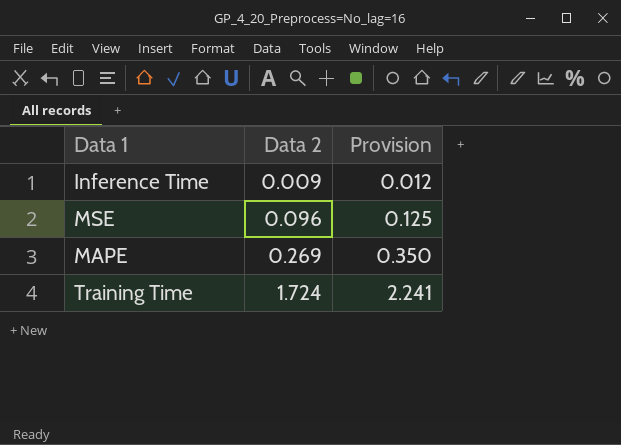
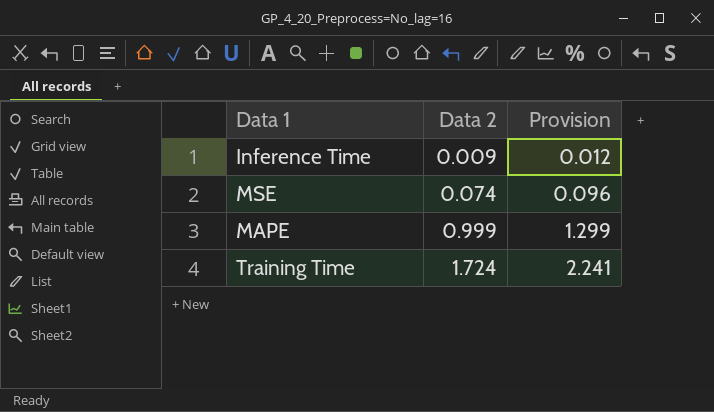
MSE | Data 2: 0.096 -> 0.074
MSE | Provision: 0.125 -> 0.096
MAPE | Data 2: 0.269 -> 0.999
MAPE | Provision: 0.350 -> 1.299

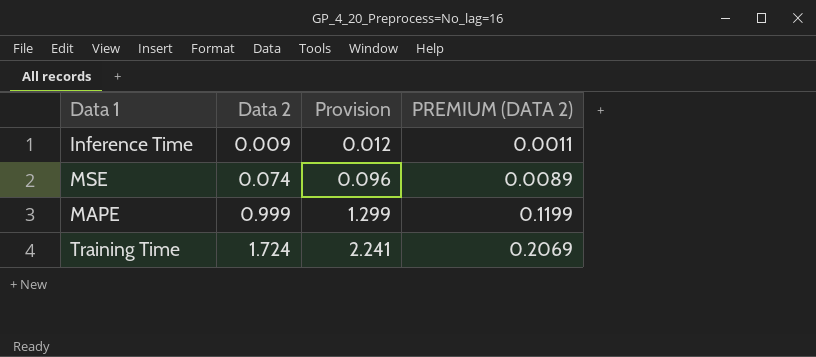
column PREMIUM (DATA 2) | formula: none -> [Data 2] * 0.12

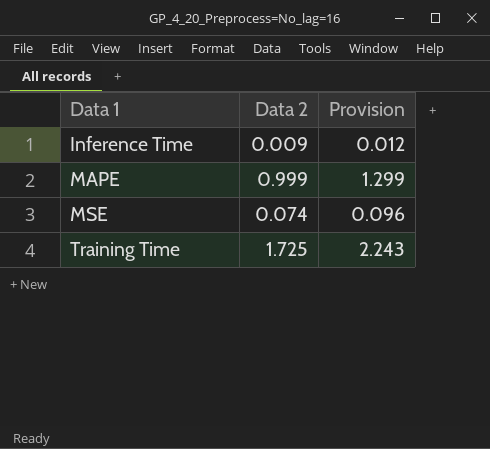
row order: Data 2 ascending -> Data 1 ascending
column PREMIUM (DATA 2) | formula: [Data 2] * 0.12 -> none
Training Time | Data 2: 1.724 -> 1.725
Training Time | Provision: 2.241 -> 2.243

